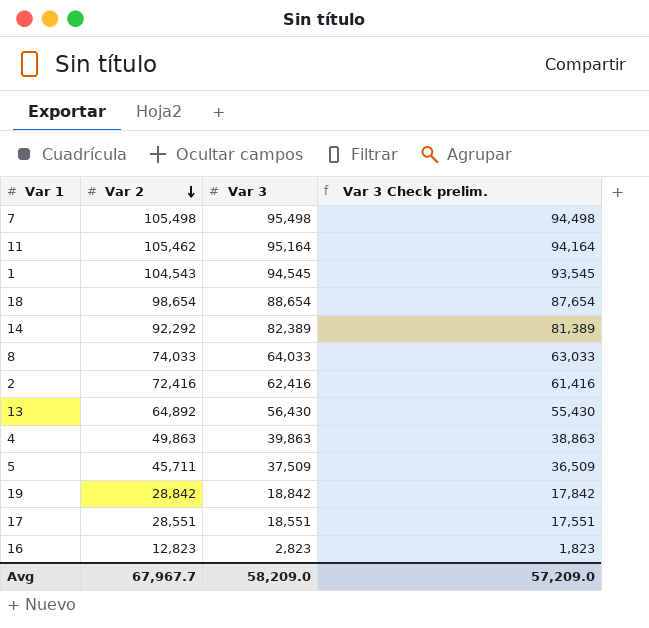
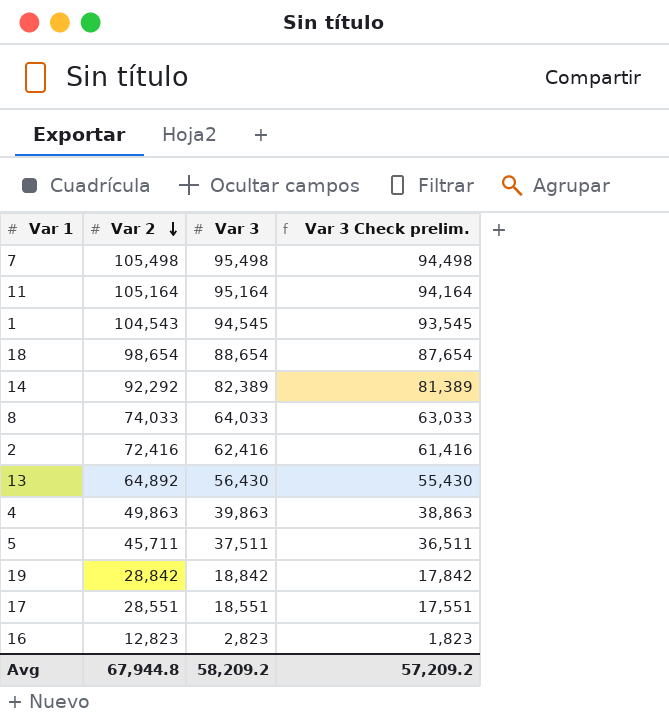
11 | Var 2: 105,462 -> 105,164
5 | Var 3: 37,509 -> 37,511
5 | Var 3 Check prelim.: 36,509 -> 36,511
Avg | Var 2: 67,967.7 -> 67,944.8
Avg | Var 3: 58,209.0 -> 58,209.2
Avg | Var 3 Check prelim.: 57,209.0 -> 57,209.2

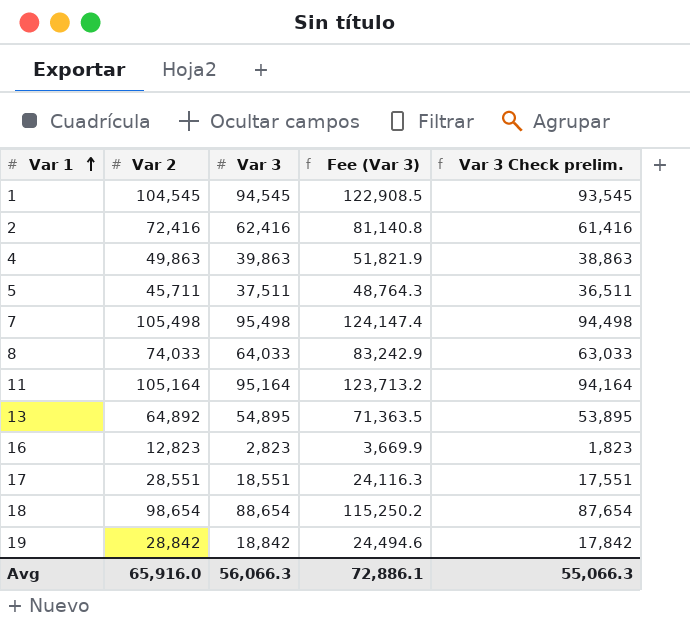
row order: Var 2 descending -> Var 1 ascending
column Fee (Var 3) | formula: none -> [Var 3] * 1.3
row 14: 92,292 | 82,389 | 81,389 -> none
1 | Var 2: 104,543 -> 104,545
13 | Var 3: 56,430 -> 54,895
13 | Var 3 Check prelim.: 55,430 -> 53,895
Avg | Var 2: 67,944.8 -> 65,916.0
Avg | Var 3: 58,209.2 -> 56,066.3
Avg | Var 3 Check prelim.: 57,209.2 -> 55,066.3

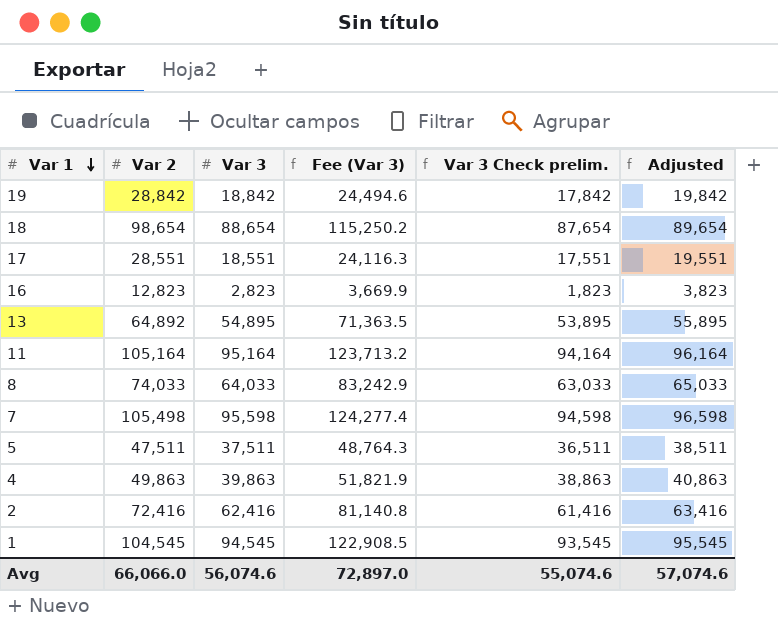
row order: Var 1 ascending -> Var 1 descending
column Adjusted | formula: none -> [Var 3] + 1000
7 | Var 3: 95,498 -> 95,598
7 | Fee (Var 3): 124,147.4 -> 124,277.4
7 | Var 3 Check prelim.: 94,498 -> 94,598
5 | Var 2: 45,711 -> 47,511
Avg | Var 2: 65,916.0 -> 66,066.0
Avg | Var 3: 56,066.3 -> 56,074.6
Avg | Fee (Var 3): 72,886.1 -> 72,897.0
Avg | Var 3 Check prelim.: 55,066.3 -> 55,074.6

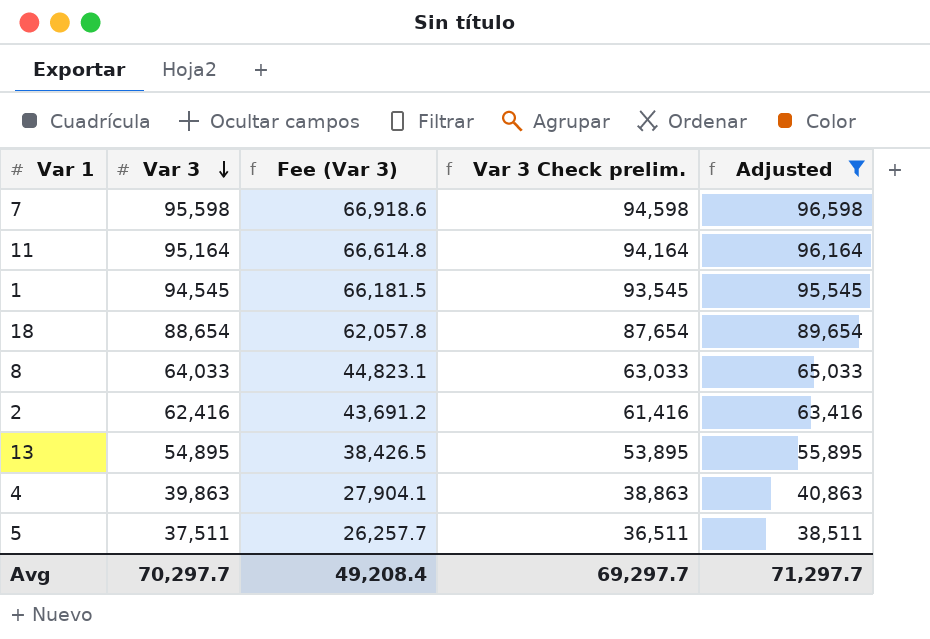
filter: none -> Adjusted >= 38,511
row order: Var 1 descending -> Var 3 descending
column Var 2 | position: 2 -> none
column Fee (Var 3) | formula: [Var 3] * 1.3 -> [Var 3] * 0.7
Avg | Var 3: 56,074.6 -> 70,297.7
Avg | Fee (Var 3): 72,897.0 -> 49,208.4
Avg | Var 3 Check prelim.: 55,074.6 -> 69,297.7
Avg | Adjusted: 57,074.6 -> 71,297.7

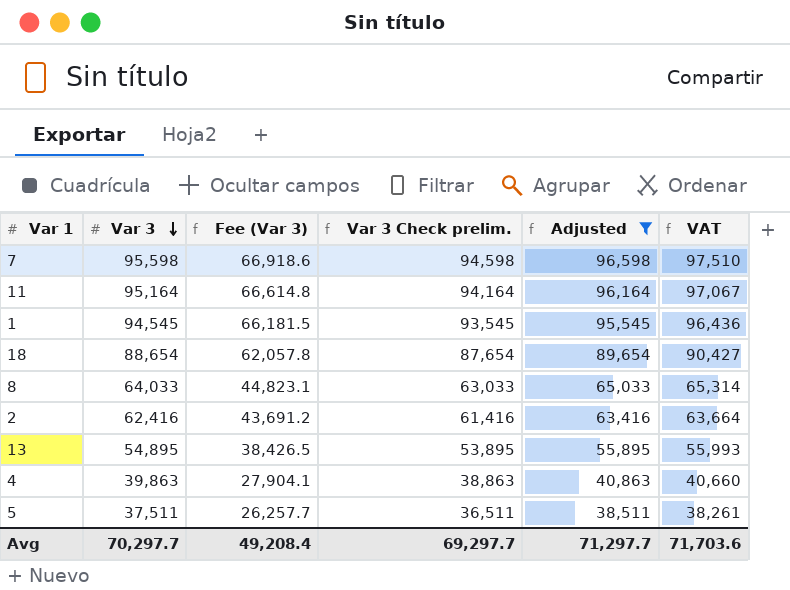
column VAT | formula: none -> [Var 3] * 1.02

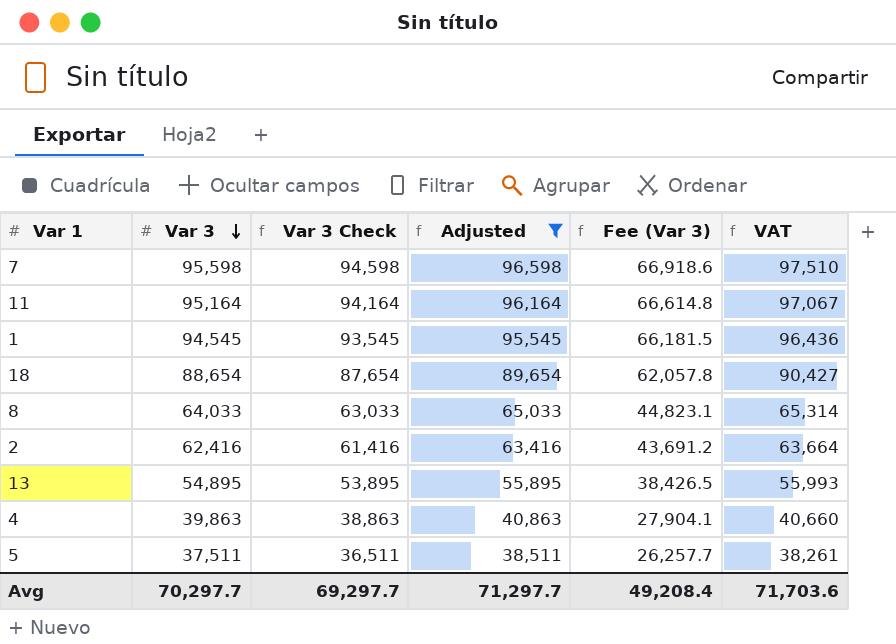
column name: Var 3 Check prelim. -> Var 3 Check
column Fee (Var 3) | position: 3 -> 5

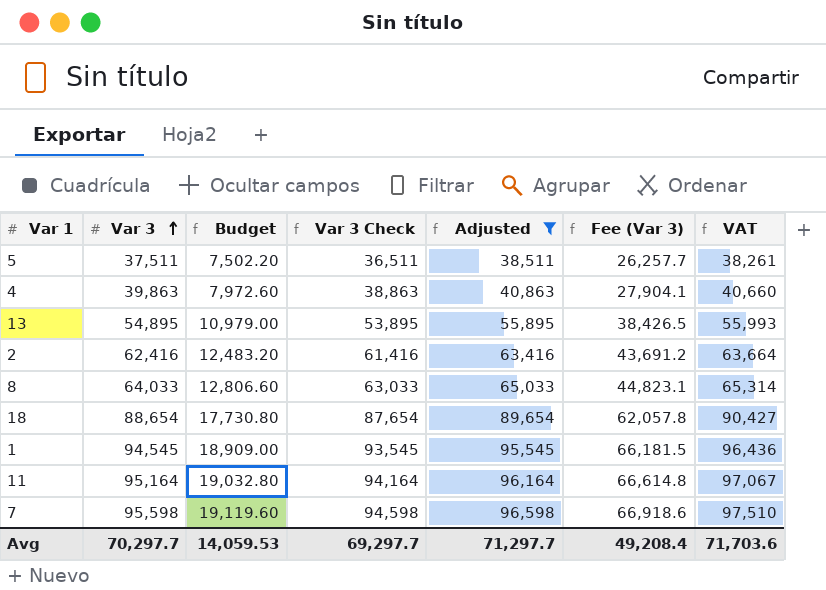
row order: Var 3 descending -> Var 3 ascending
column Budget | formula: none -> [Var 3] * 0.2

